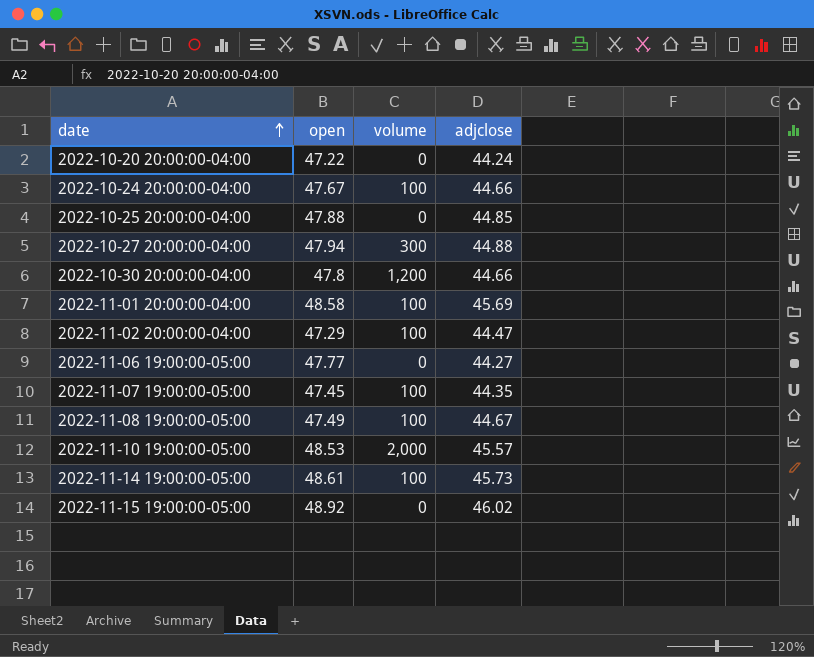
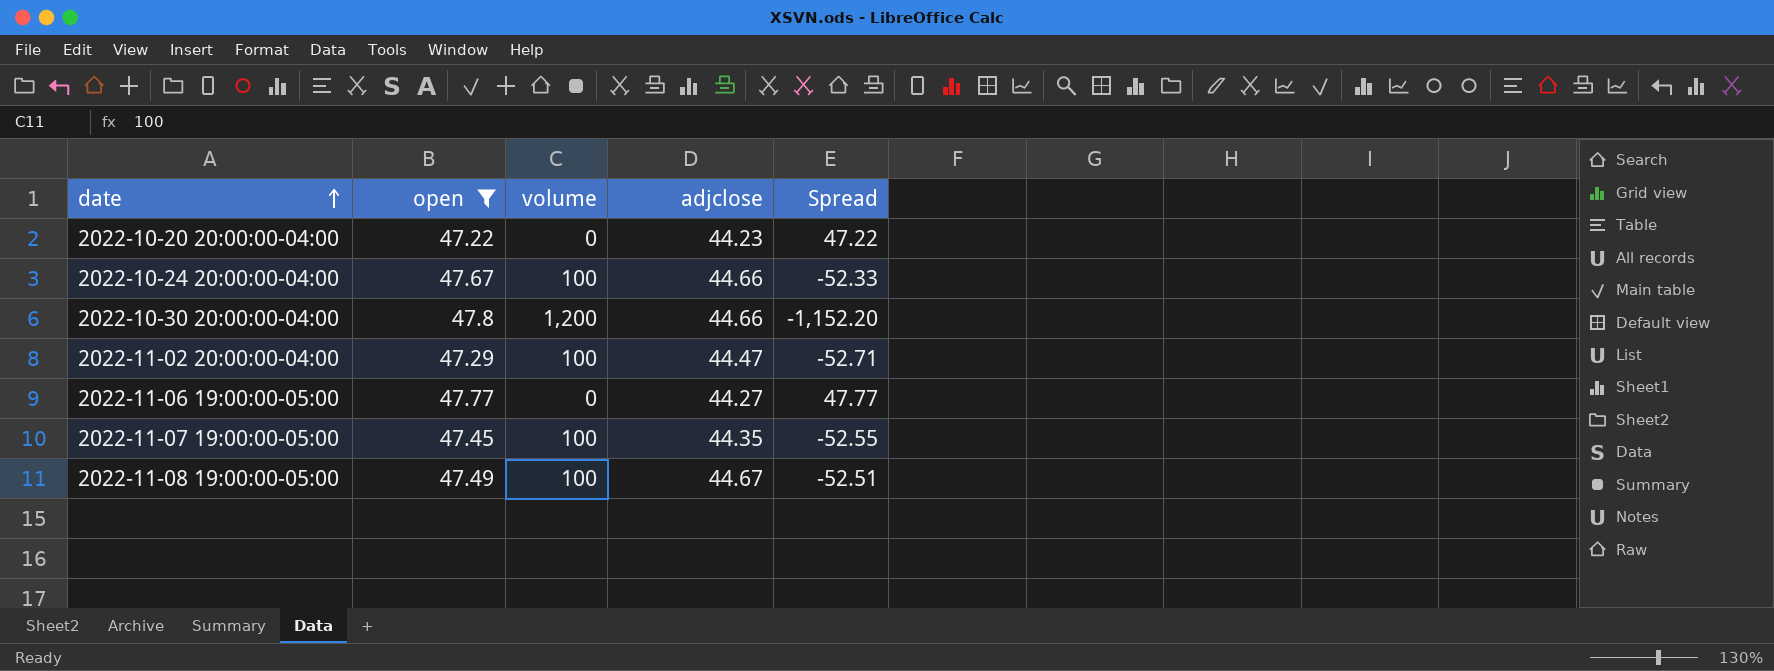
filter: none -> open <= 47.8
column Spread | formula: none -> [open] - [volume]
2022-10-20 20:00:00-04:00 | adjclose: 44.24 -> 44.23

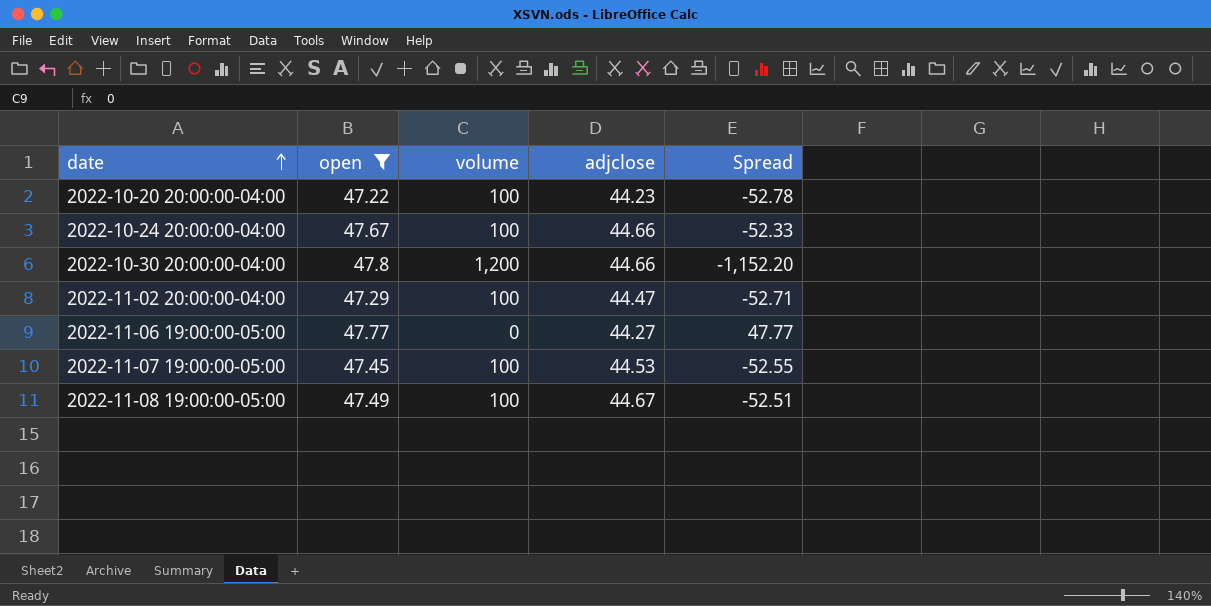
2022-10-20 20:00:00-04:00 | volume: 0 -> 100
2022-10-20 20:00:00-04:00 | Spread: 47.22 -> -52.78
2022-11-07 19:00:00-05:00 | adjclose: 44.35 -> 44.53

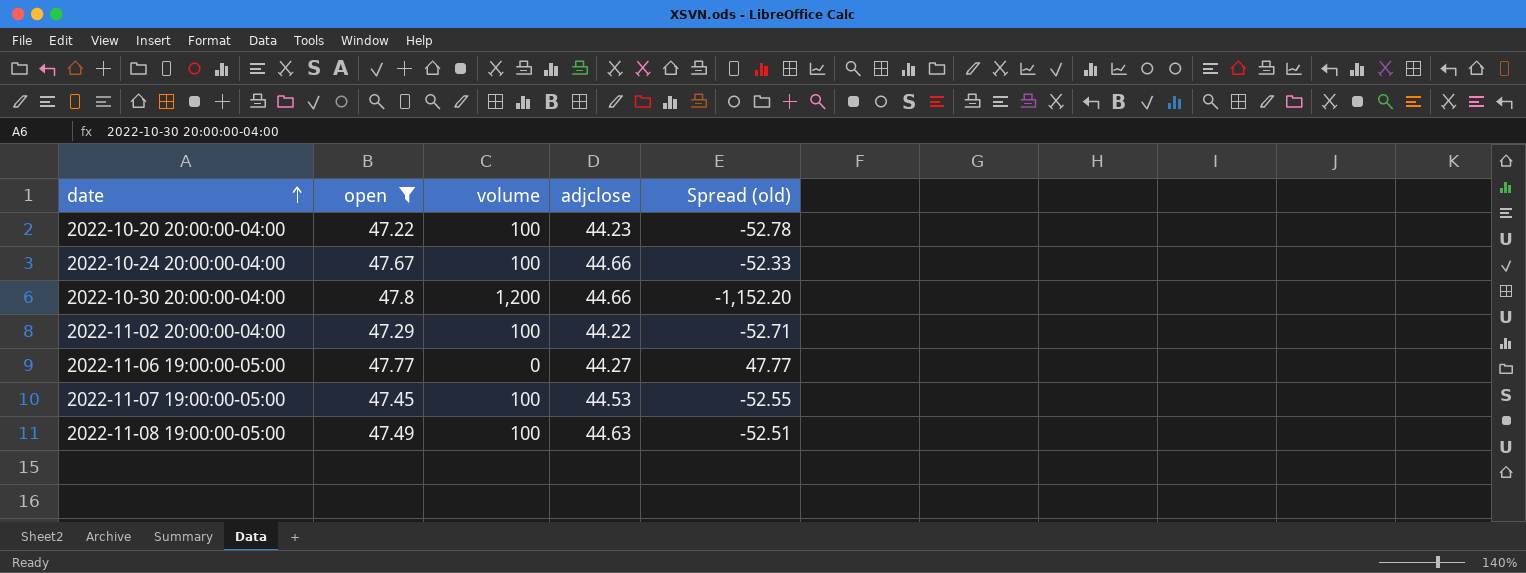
column name: Spread -> Spread (old)
2022-11-02 20:00:00-04:00 | adjclose: 44.47 -> 44.22
2022-11-08 19:00:00-05:00 | adjclose: 44.67 -> 44.63

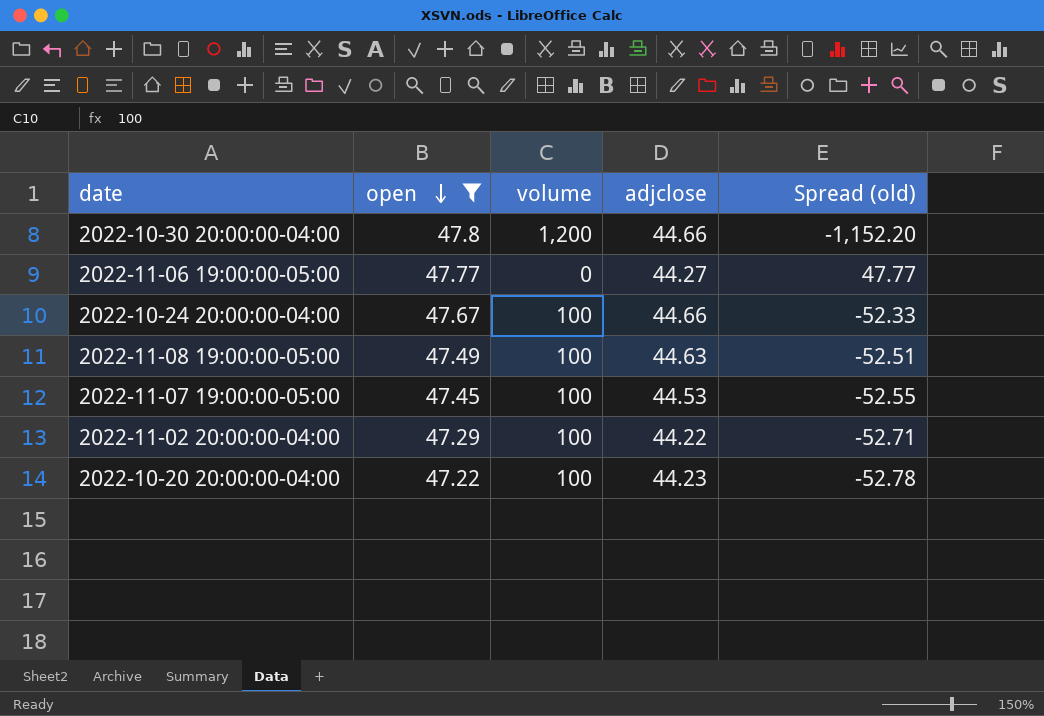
row order: date ascending -> open descending

